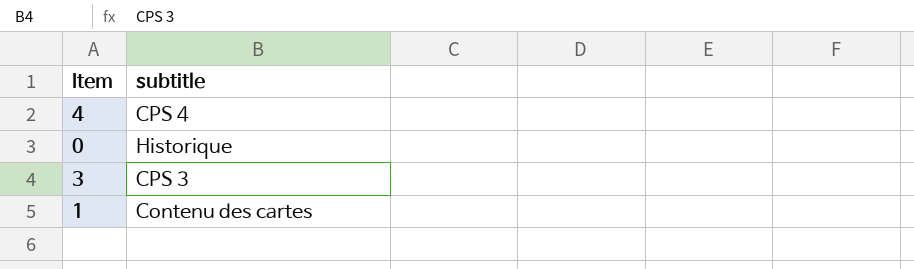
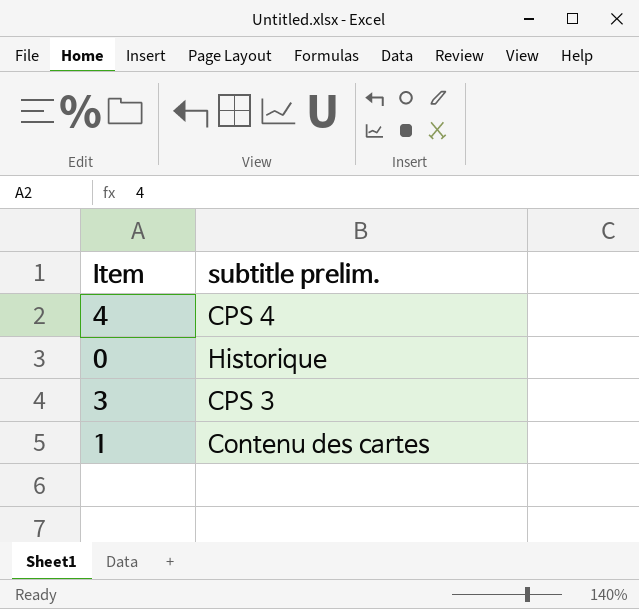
column name: subtitle -> subtitle prelim.

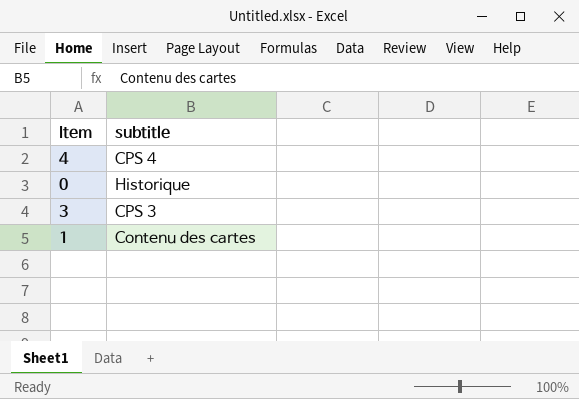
column name: subtitle prelim. -> subtitle

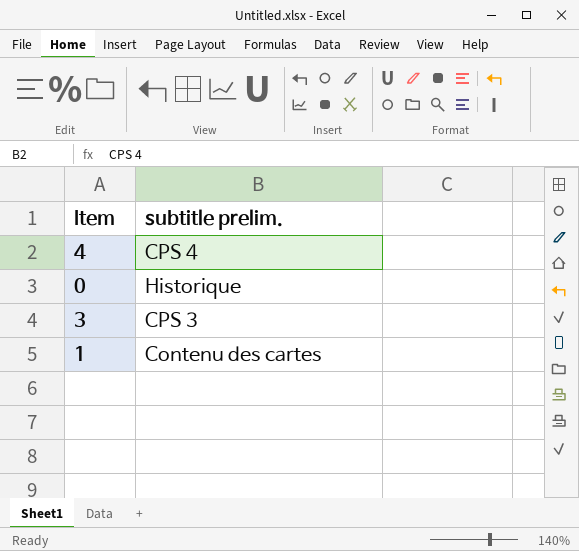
column name: subtitle -> subtitle prelim.

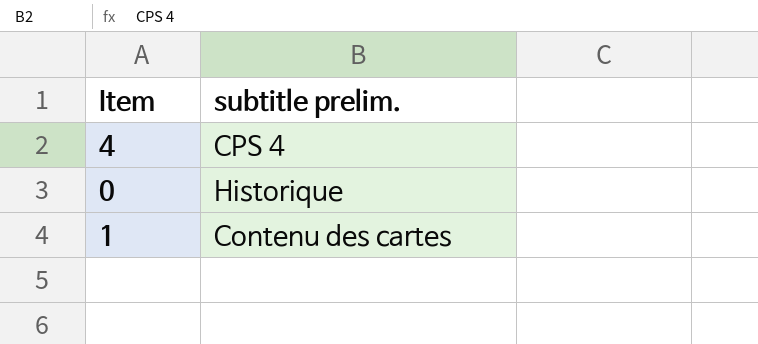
row 3: CPS 3 -> none

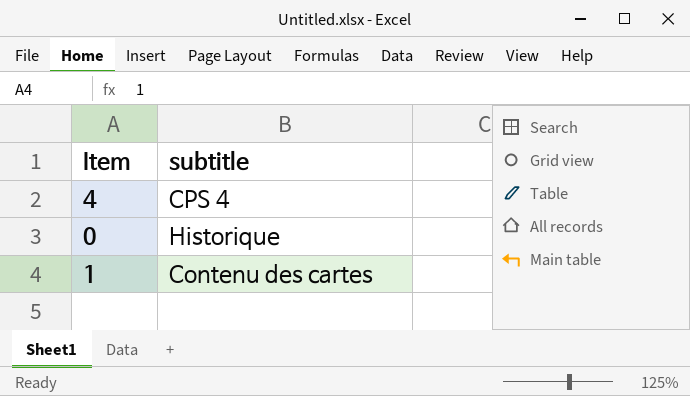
column name: subtitle prelim. -> subtitle

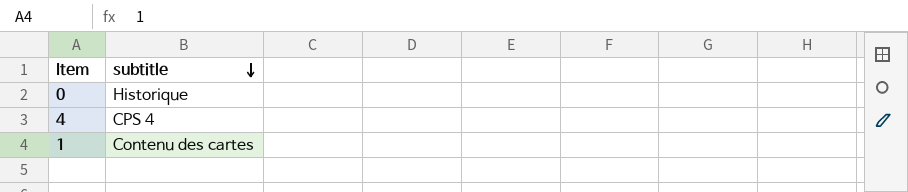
row order: none -> subtitle descending

